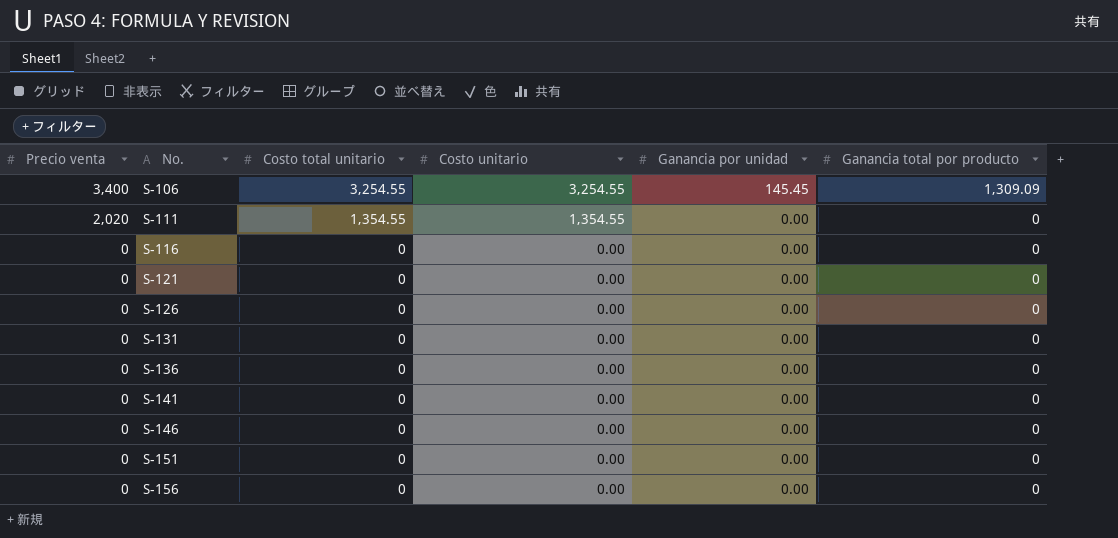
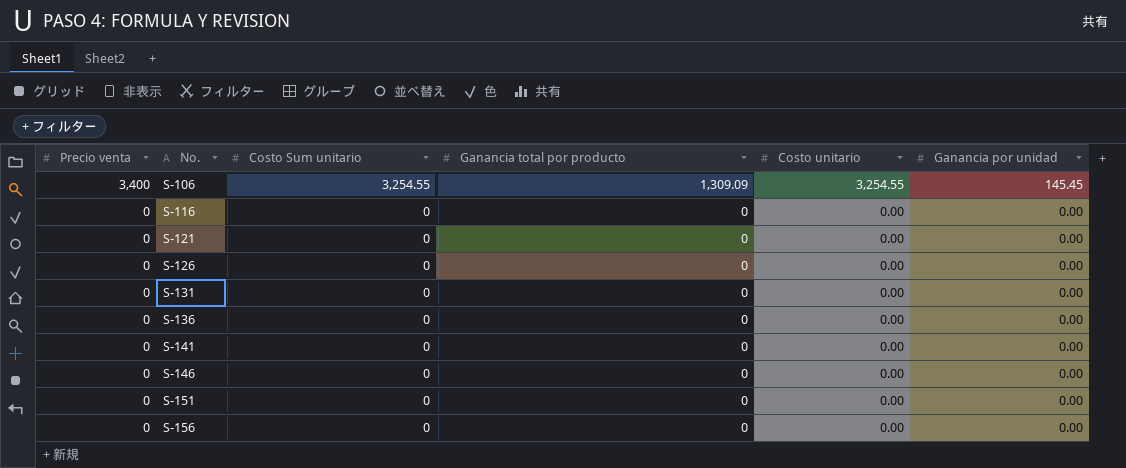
column name: Costo total unitario -> Costo Sum unitario
column Ganancia total por producto | position: 6 -> 4
row S-111: 2,020 | 1,354.55 | 1,354.55 | 0.00 | 0 -> none

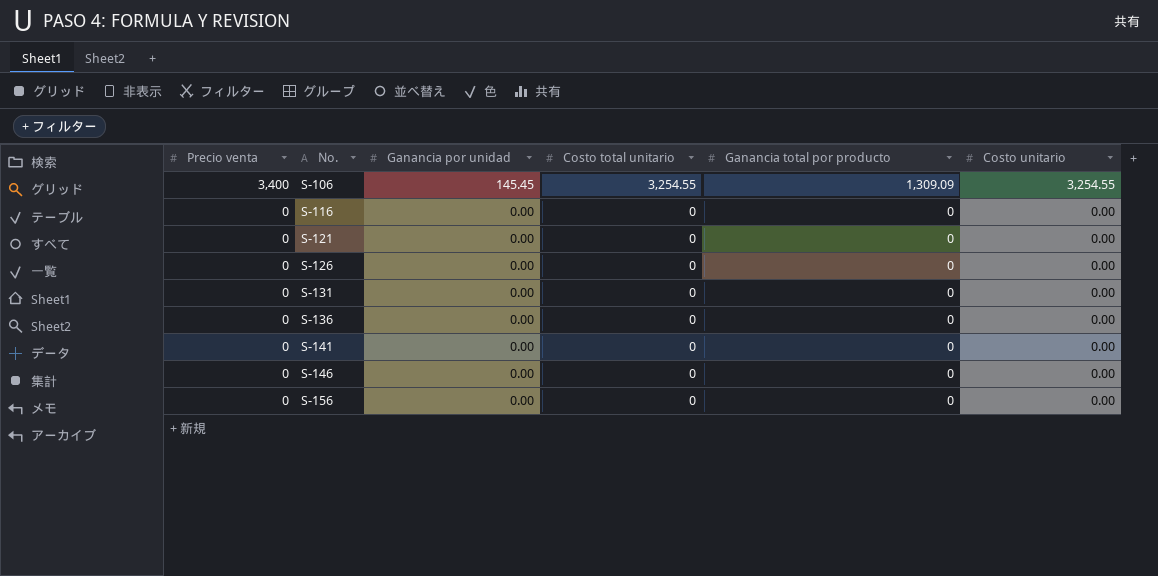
column Ganancia por unidad | position: 6 -> 3
column name: Costo Sum unitario -> Costo total unitario
row S-151: 0 | 0 | 0 | 0.00 | 0.00 -> none

